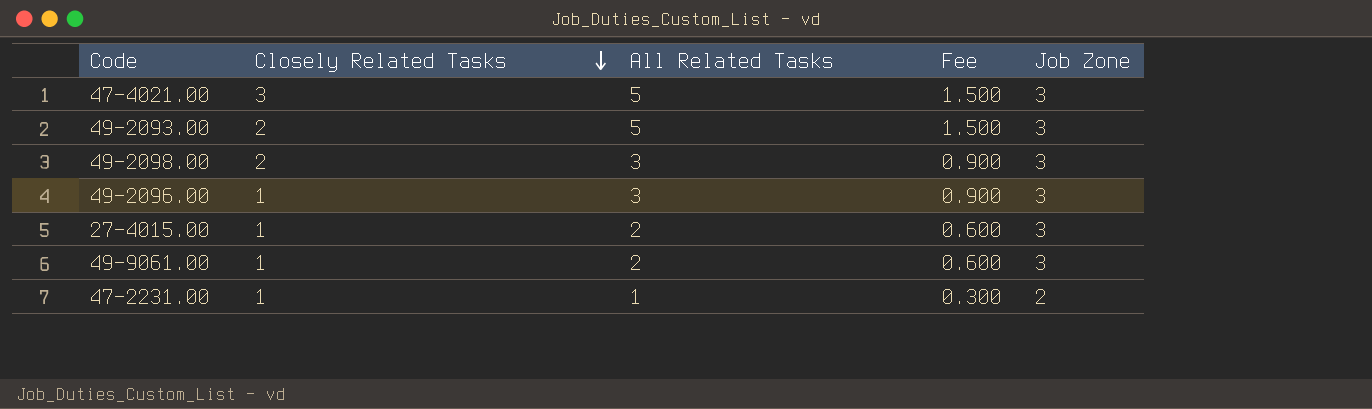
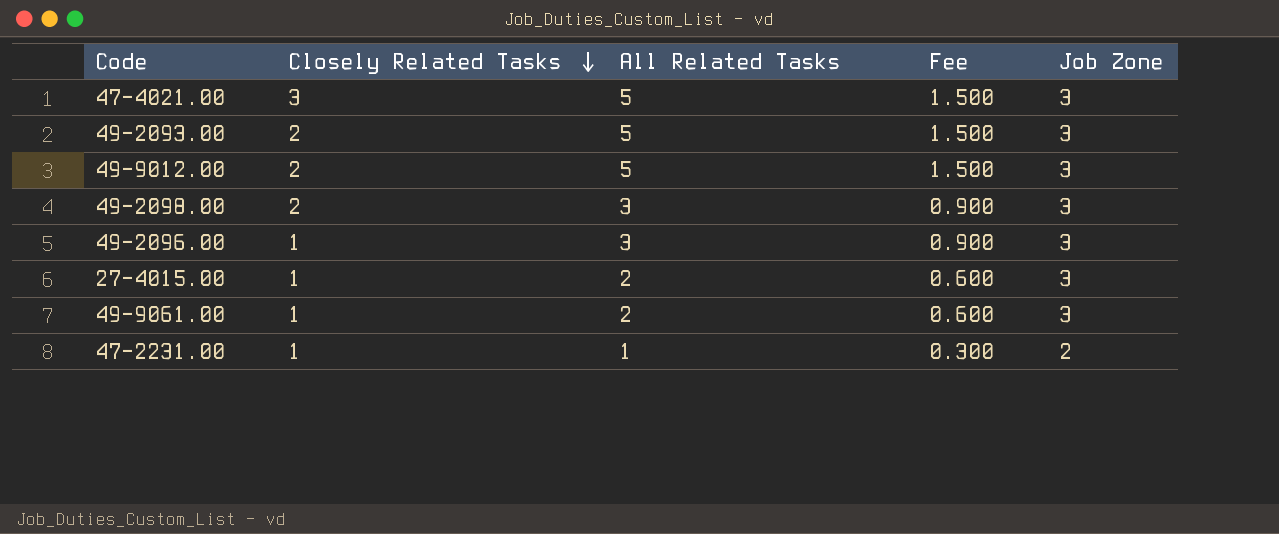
row 49-9012.00: none -> 2 | 5 | 1.500 | 3

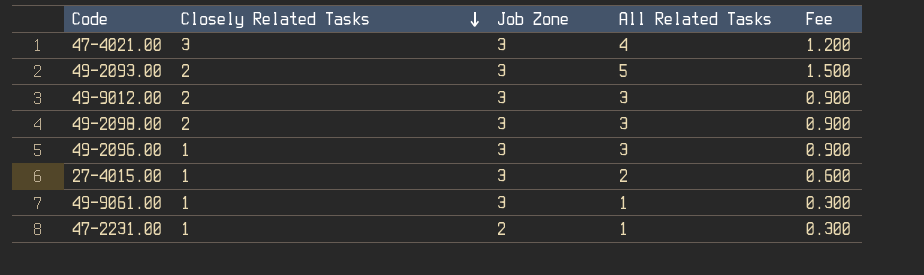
column Job Zone | position: 5 -> 3
47-4021.00 | All Related Tasks: 5 -> 4
47-4021.00 | Fee: 1.500 -> 1.200
49-9012.00 | All Related Tasks: 5 -> 3
49-9012.00 | Fee: 1.500 -> 0.900
49-9061.00 | All Related Tasks: 2 -> 1
49-9061.00 | Fee: 0.600 -> 0.300

